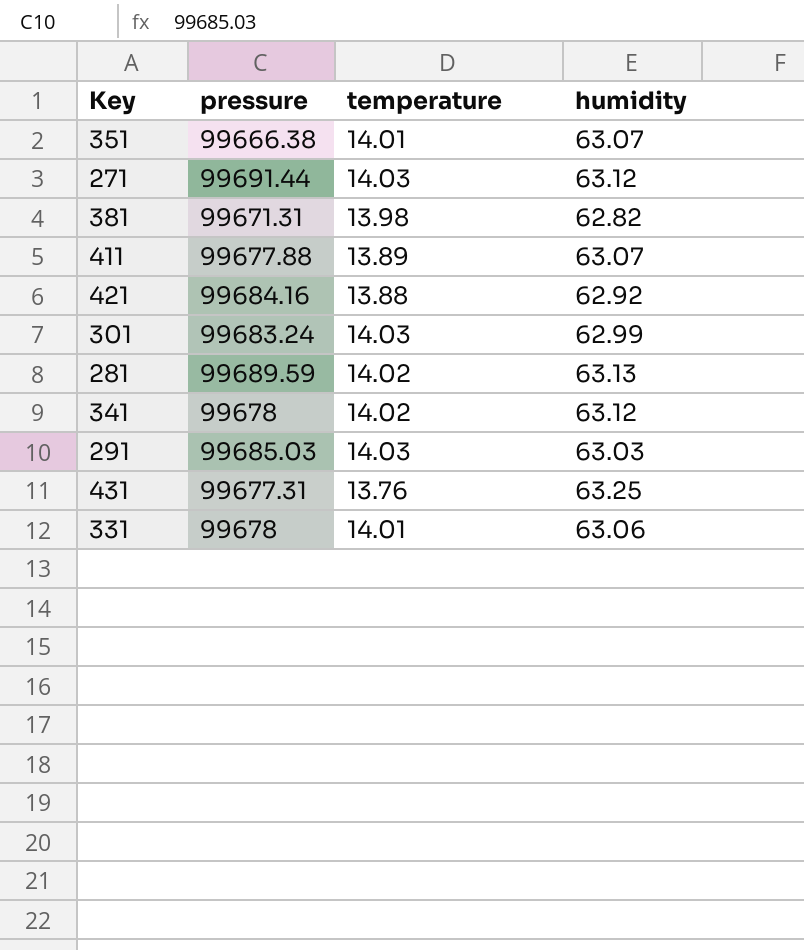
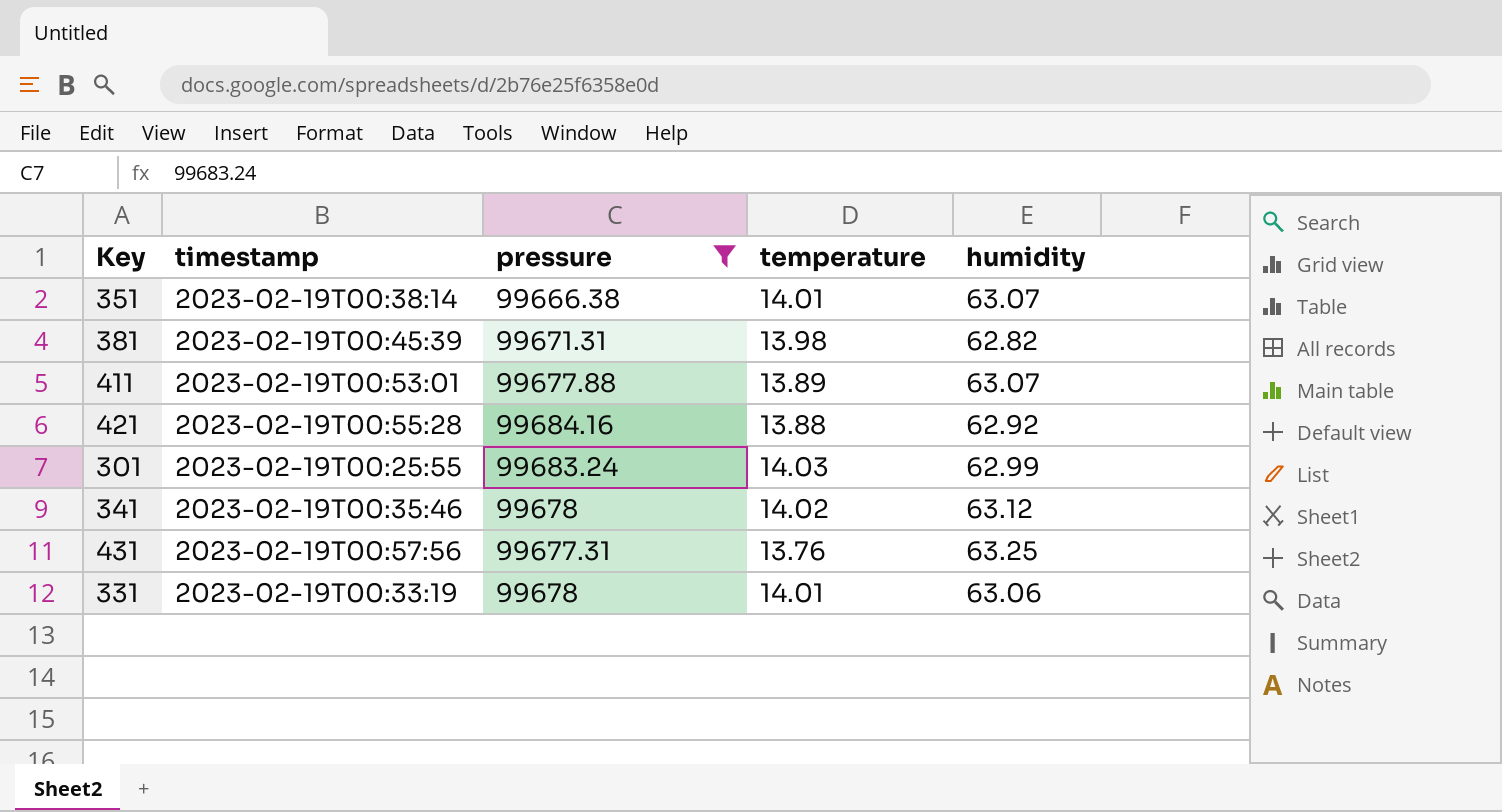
filter: none -> pressure <= 99684.16
column timestamp | position: none -> 2

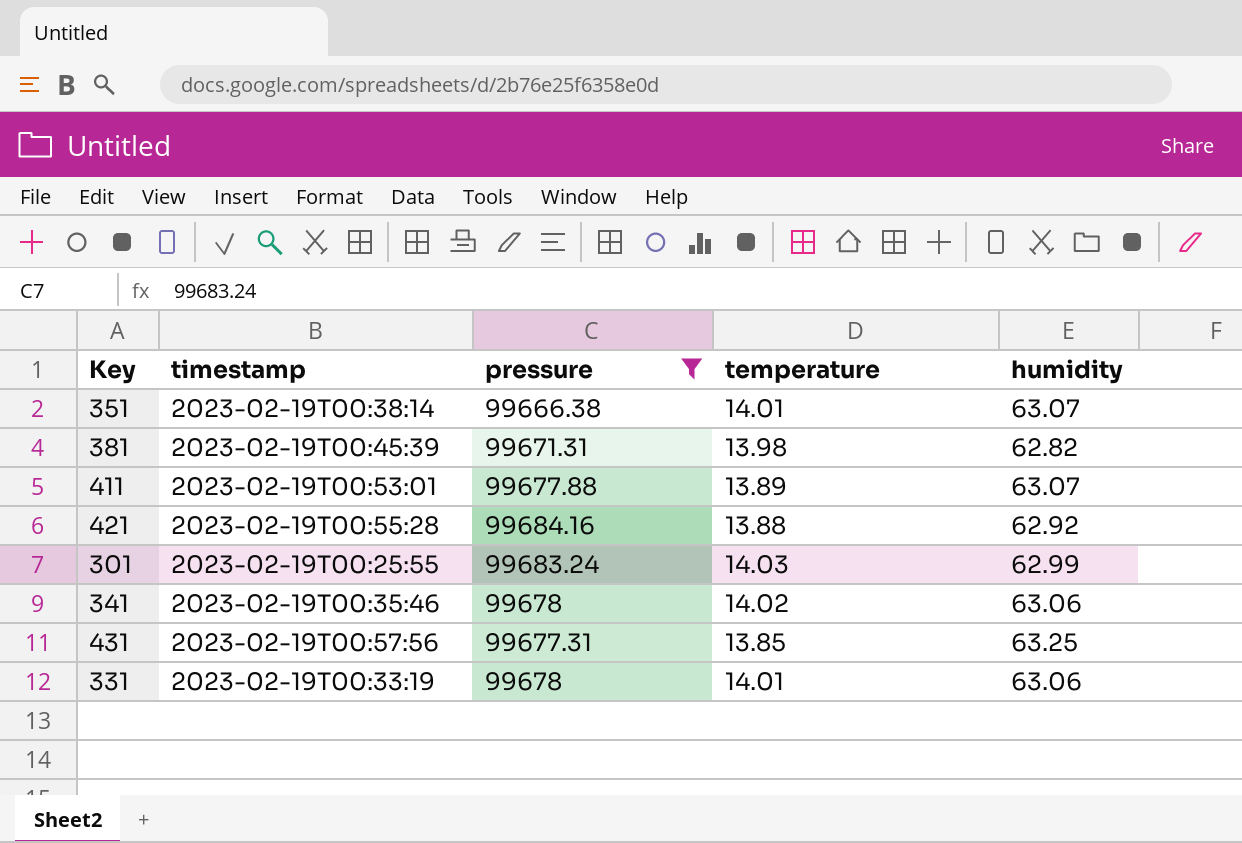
341 | humidity: 63.12 -> 63.06
431 | temperature: 13.76 -> 13.85

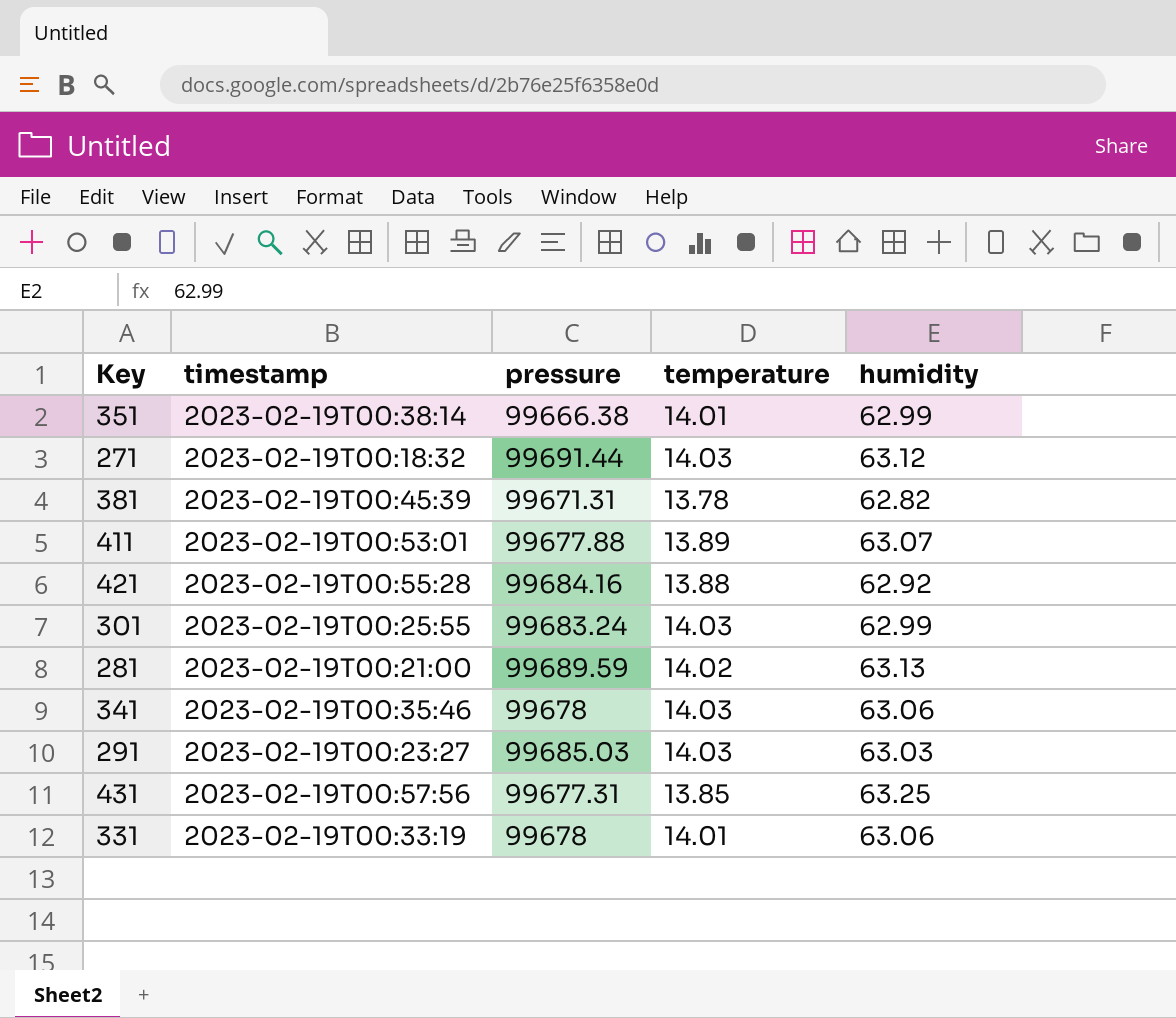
filter: pressure <= 99684.16 -> none
351 | humidity: 63.07 -> 62.99
381 | temperature: 13.98 -> 13.78
341 | temperature: 14.02 -> 14.03

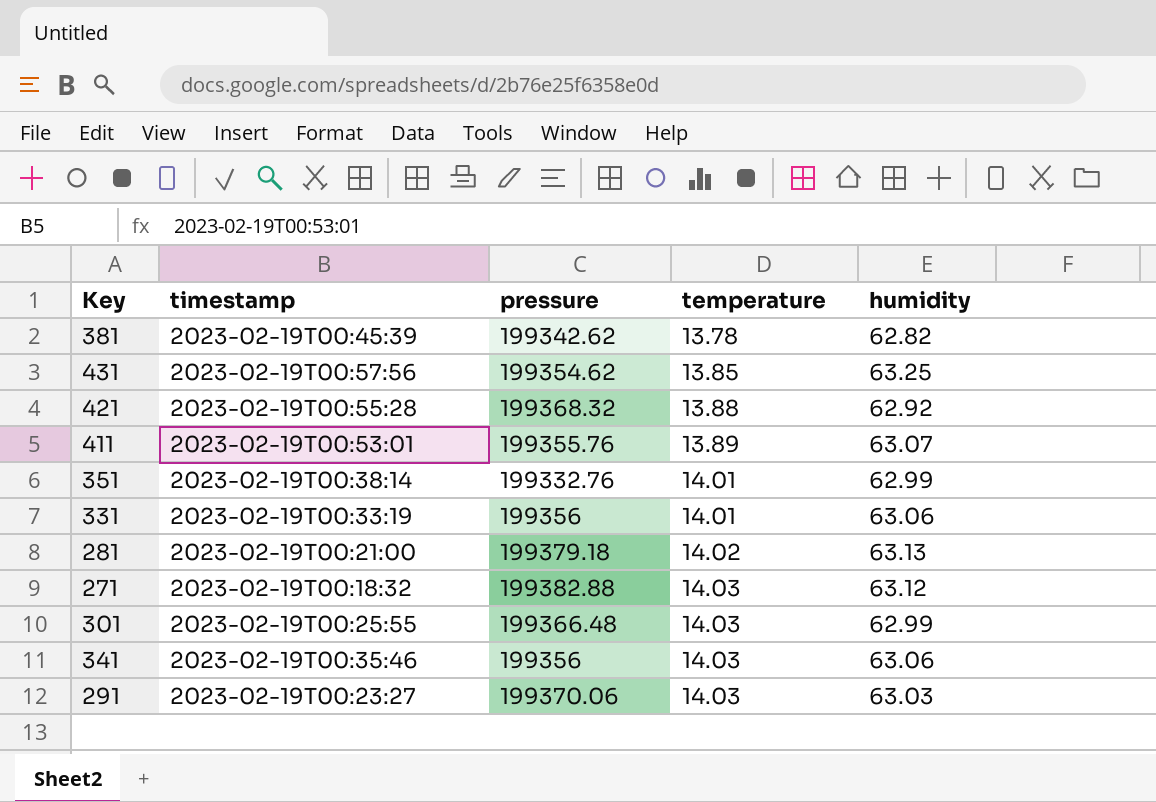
row order: none -> temperature ascending
381 | pressure: 99671.31 -> 199342.62
431 | pressure: 99677.31 -> 199354.62
421 | pressure: 99684.16 -> 199368.32
411 | pressure: 99677.88 -> 199355.76
351 | pressure: 99666.38 -> 199332.76
331 | pressure: 99678 -> 199356
281 | pressure: 99689.59 -> 199379.18
271 | pressure: 99691.44 -> 199382.88
301 | pressure: 99683.24 -> 199366.48
341 | pressure: 99678 -> 199356
291 | pressure: 99685.03 -> 199370.06

